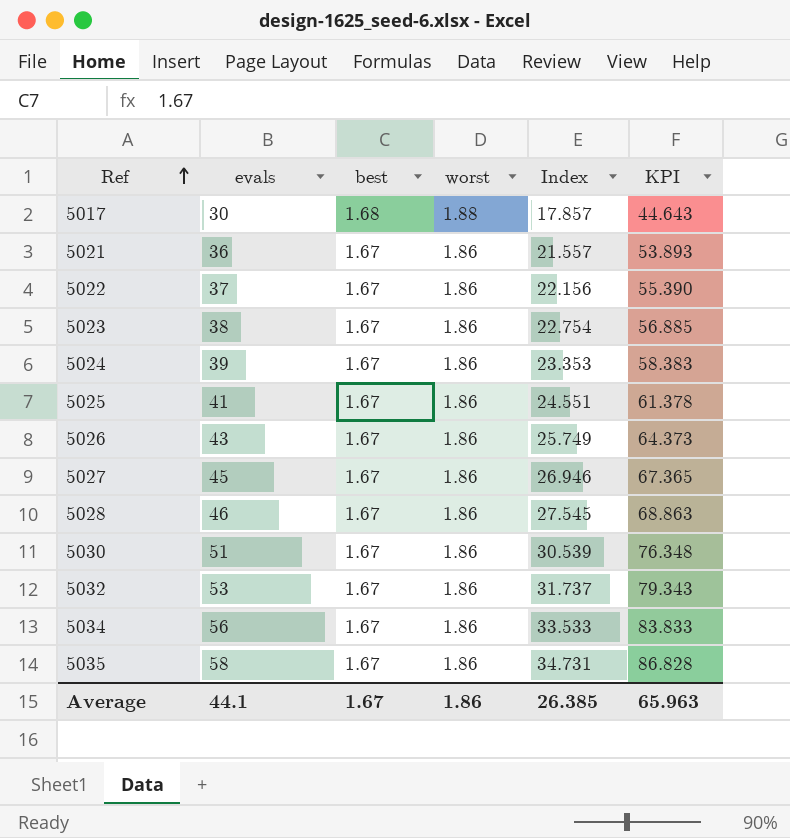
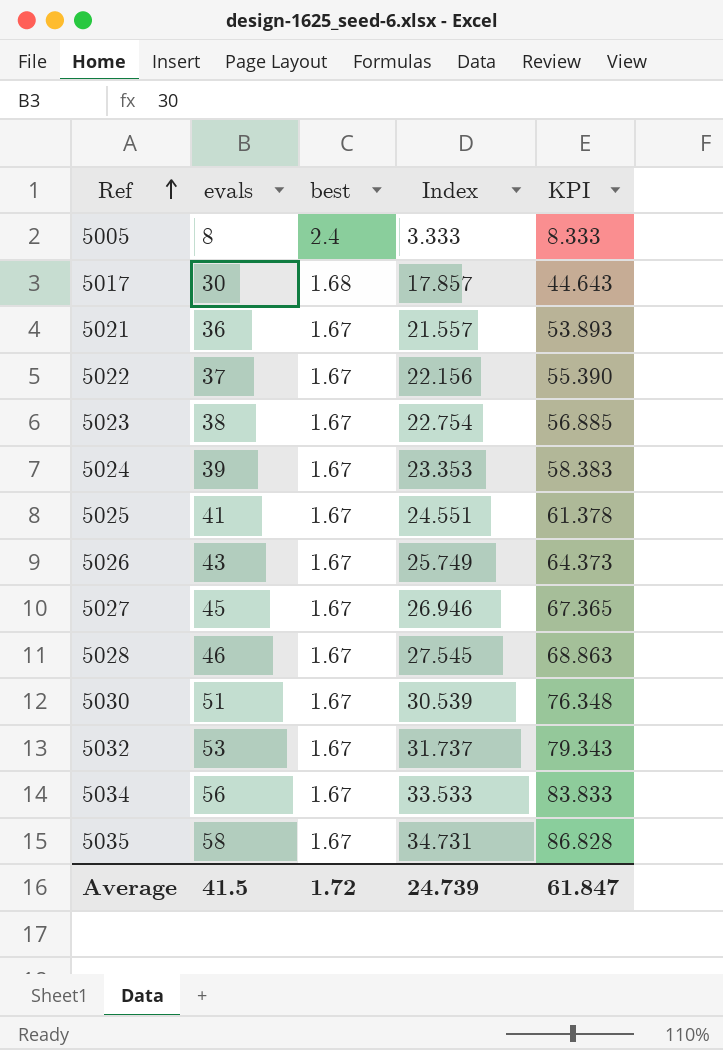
column worst | position: 4 -> none
row 5005: none -> 8 | 2.4 | 3.333 | 8.333
Average | evals: 44.1 -> 41.5
Average | best: 1.67 -> 1.72
Average | Index: 26.385 -> 24.739
Average | KPI: 65.963 -> 61.847

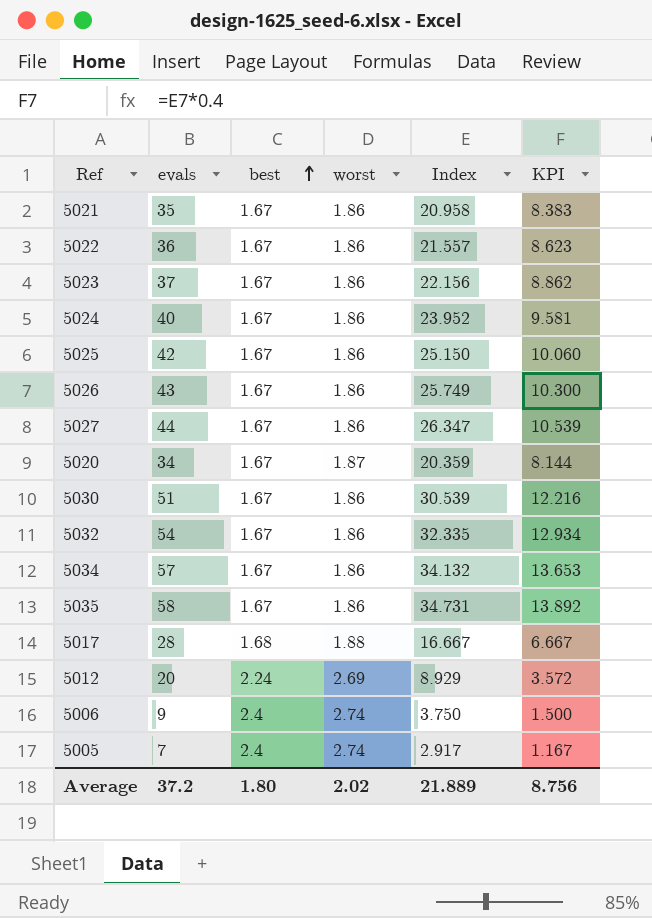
row order: Ref ascending -> best ascending
column worst | position: none -> 4
column KPI | formula: [Index] * 2.5 -> [Index] * 0.4
row 5028: 46 | 1.67 | 27.545 | 68.863 -> none
5021 | evals: 36 -> 35
5021 | Index: 21.557 -> 20.958
5022 | evals: 37 -> 36
5022 | Index: 22.156 -> 21.557
5023 | evals: 38 -> 37
5023 | Index: 22.754 -> 22.156
5024 | evals: 39 -> 40
5024 | Index: 23.353 -> 23.952
5025 | evals: 41 -> 42
5025 | Index: 24.551 -> 25.150
5027 | evals: 45 -> 44
5027 | Index: 26.946 -> 26.347
row 5020: none -> 34 | 1.67 | 1.87 | 20.359 | 8.144
5032 | evals: 53 -> 54
5032 | Index: 31.737 -> 32.335
5034 | evals: 56 -> 57
5034 | Index: 33.533 -> 34.132
5017 | evals: 30 -> 28
5017 | Index: 17.857 -> 16.667
row 5012: none -> 20 | 2.24 | 2.69 | 8.929 | 3.572
row 5006: none -> 9 | 2.4 | 2.74 | 3.750 | 1.500
5005 | evals: 8 -> 7
5005 | Index: 3.333 -> 2.917
Average | evals: 41.5 -> 37.2
Average | best: 1.72 -> 1.80
Average | Index: 24.739 -> 21.889
Average | KPI: 61.847 -> 8.756

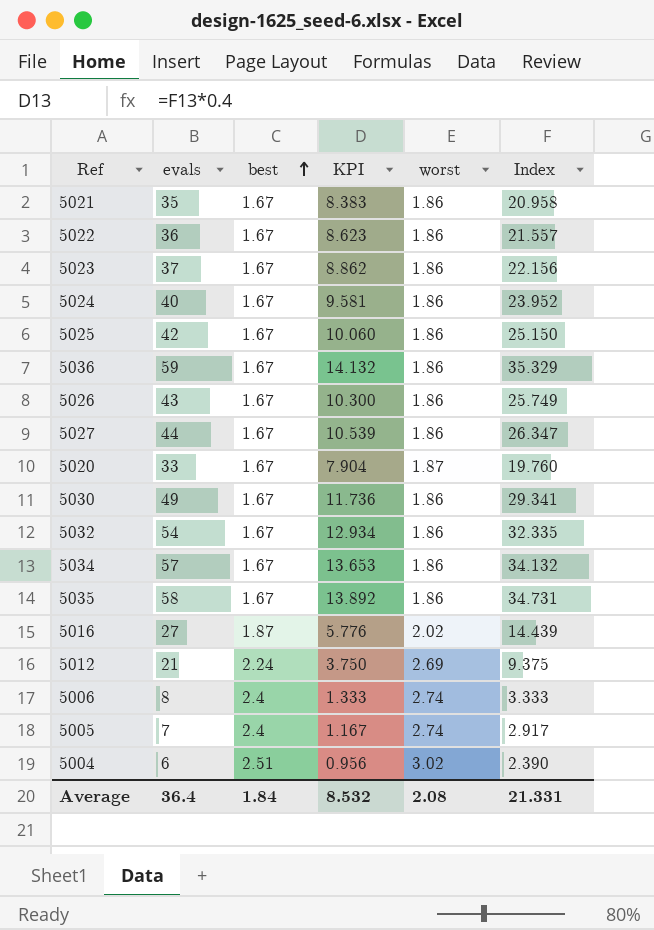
column KPI | position: 6 -> 4
row 5017: 28 | 1.68 | 1.88 | 16.667 | 6.667 -> none
row 5036: none -> 59 | 1.67 | 14.132 | 1.86 | 35.329
5020 | evals: 34 -> 33
5020 | KPI: 8.144 -> 7.904
5020 | Index: 20.359 -> 19.760
5030 | evals: 51 -> 49
5030 | KPI: 12.216 -> 11.736
5030 | Index: 30.539 -> 29.341
row 5016: none -> 27 | 1.87 | 5.776 | 2.02 | 14.439
5012 | evals: 20 -> 21
5012 | KPI: 3.572 -> 3.750
5012 | Index: 8.929 -> 9.375
5006 | evals: 9 -> 8
5006 | KPI: 1.500 -> 1.333
5006 | Index: 3.750 -> 3.333
row 5004: none -> 6 | 2.51 | 0.956 | 3.02 | 2.390
Average | evals: 37.2 -> 36.4
Average | best: 1.80 -> 1.84
Average | KPI: 8.756 -> 8.532
Average | worst: 2.02 -> 2.08
Average | Index: 21.889 -> 21.331

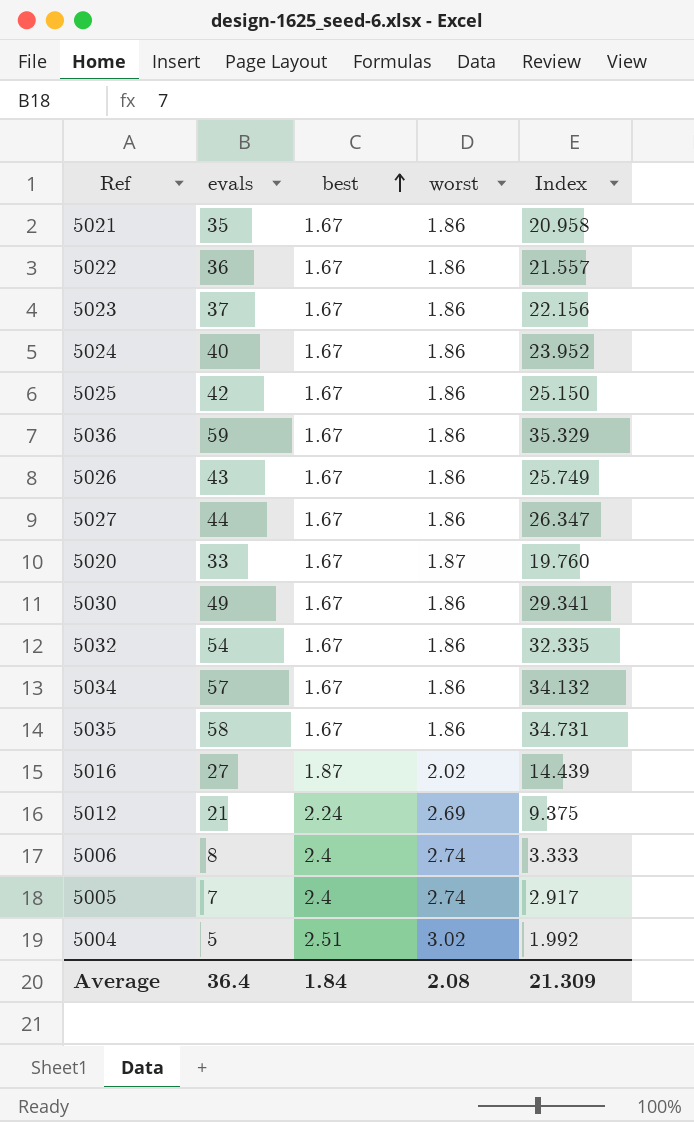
column KPI | formula: [Index] * 0.4 -> none
5004 | evals: 6 -> 5
5004 | Index: 2.390 -> 1.992
Average | Index: 21.331 -> 21.309

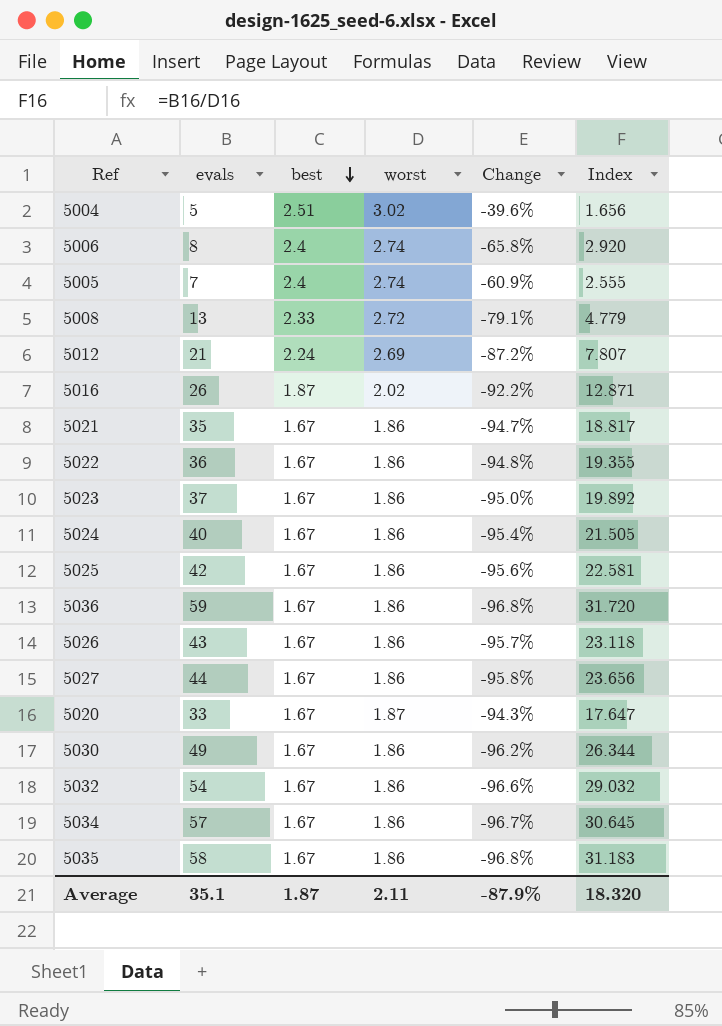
row order: best ascending -> best descending
column Change | formula: none -> ([worst] - [evals]) / [evals]
column Index | formula: [evals] / [best] -> [evals] / [worst]
row 5008: none -> 13 | 2.33 | 2.72 | -79.1% | 4.779
5016 | evals: 27 -> 26
Average | evals: 36.4 -> 35.1
Average | best: 1.84 -> 1.87
Average | worst: 2.08 -> 2.11
Average | Index: 21.309 -> 18.320

